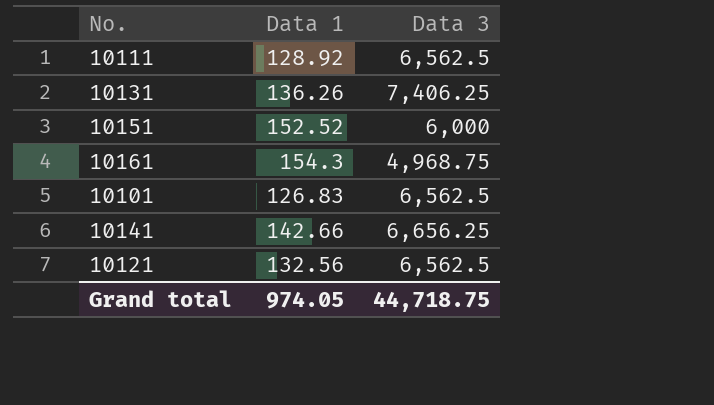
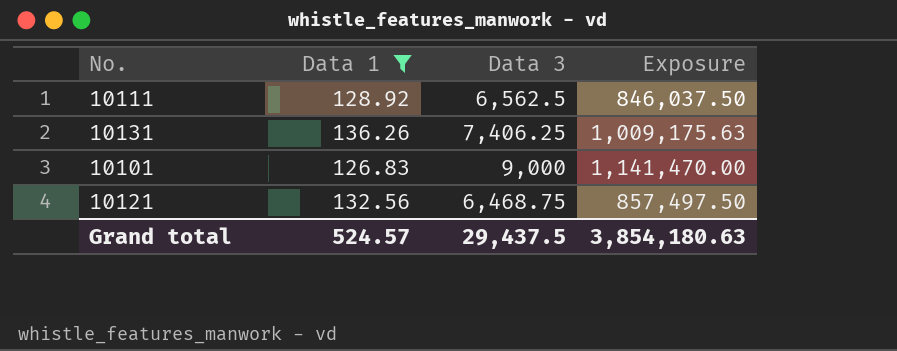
filter: none -> Data 1 <= 136.26
column Exposure | formula: none -> [Data 1] * [Data 3]
10101 | Data 3: 6,562.5 -> 9,000
10121 | Data 3: 6,562.5 -> 6,468.75
Grand total | Data 1: 974.05 -> 524.57
Grand total | Data 3: 44,718.75 -> 29,437.5

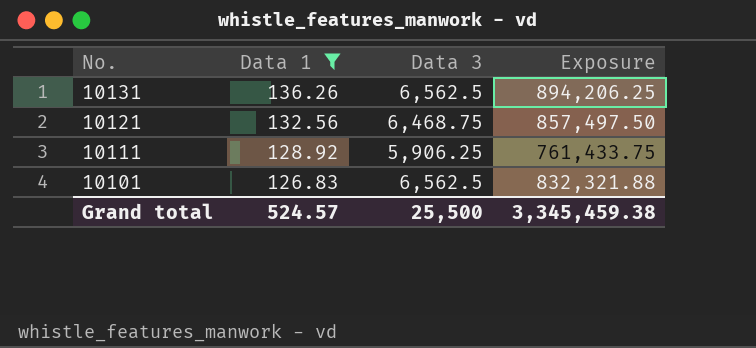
row order: none -> No. descending
10131 | Data 3: 7,406.25 -> 6,562.5
10131 | Exposure: 1,009,175.63 -> 894,206.25
10111 | Data 3: 6,562.5 -> 5,906.25
10111 | Exposure: 846,037.50 -> 761,433.75
10101 | Data 3: 9,000 -> 6,562.5
10101 | Exposure: 1,141,470.00 -> 832,321.88
Grand total | Data 3: 29,437.5 -> 25,500
Grand total | Exposure: 3,854,180.63 -> 3,345,459.38

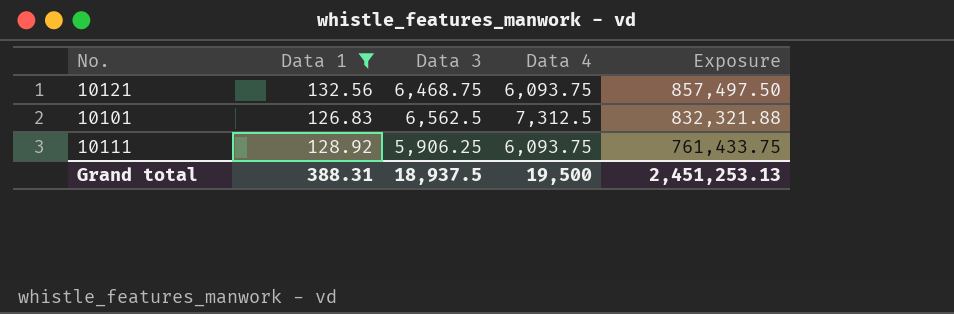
row order: No. descending -> Exposure descending
column Data 4 | position: none -> 4
row 10131: 136.26 | 6,562.5 | 894,206.25 -> none
Grand total | Data 1: 524.57 -> 388.31
Grand total | Data 3: 25,500 -> 18,937.5
Grand total | Exposure: 3,345,459.38 -> 2,451,253.13

